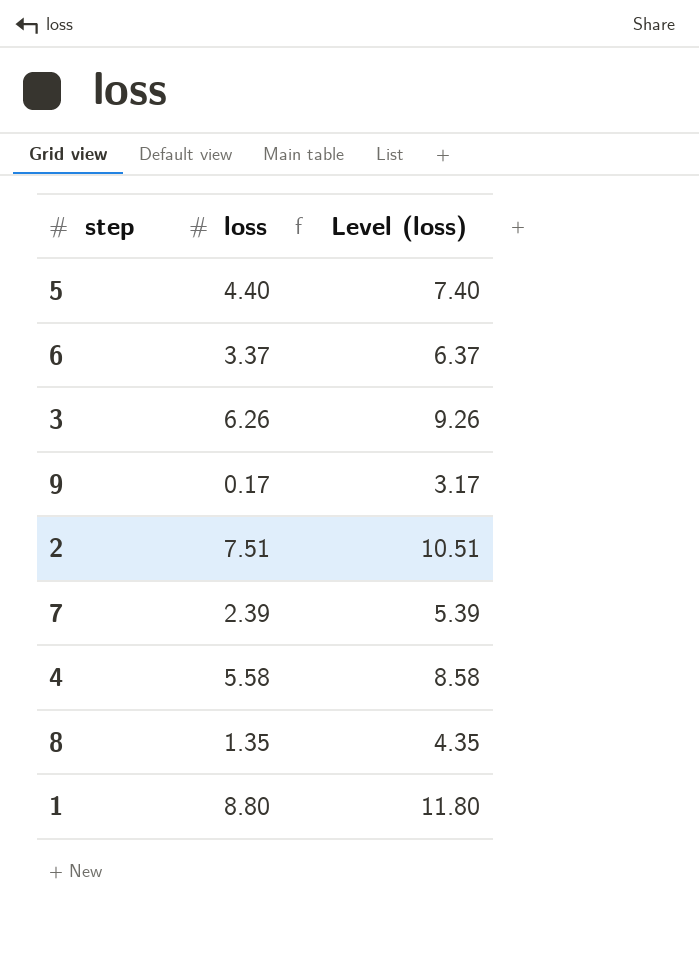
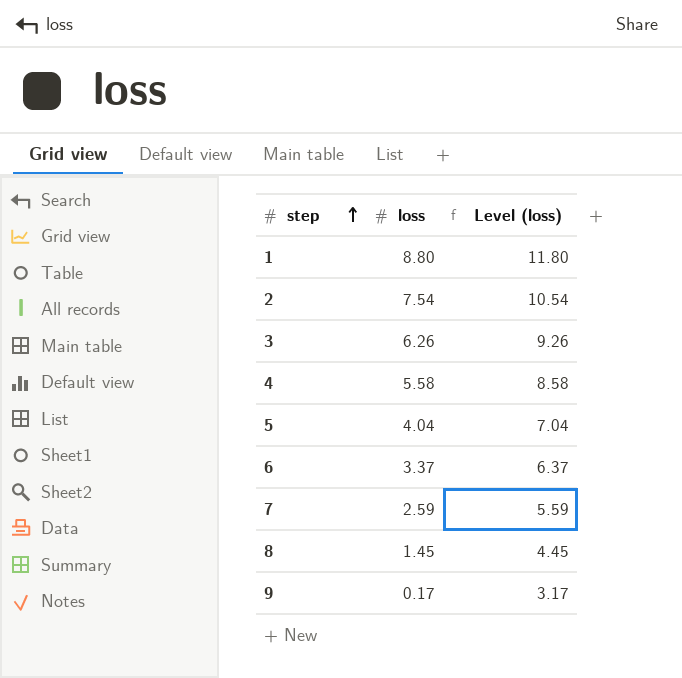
row order: none -> step ascending
2 | loss: 7.51 -> 7.54
2 | Level (loss): 10.51 -> 10.54
5 | loss: 4.40 -> 4.04
5 | Level (loss): 7.40 -> 7.04
7 | loss: 2.39 -> 2.59
7 | Level (loss): 5.39 -> 5.59
8 | loss: 1.35 -> 1.45
8 | Level (loss): 4.35 -> 4.45

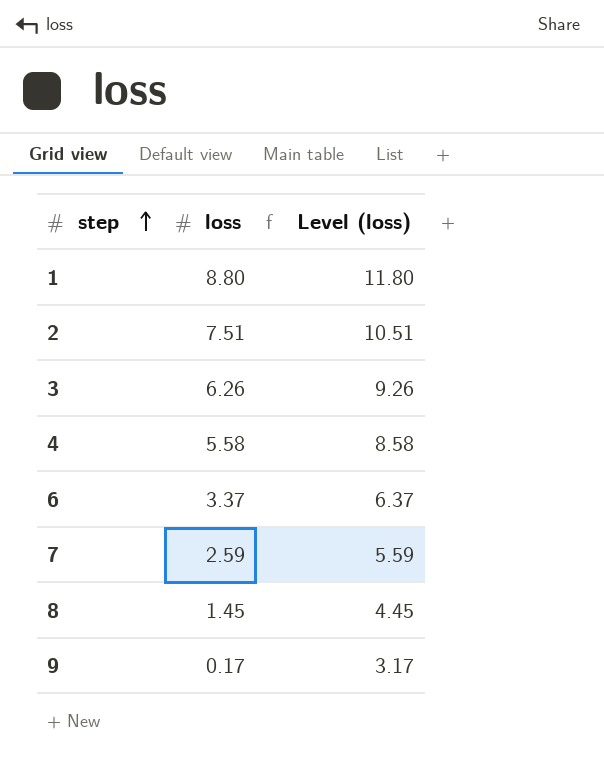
row 5: 4.04 | 7.04 -> none
2 | loss: 7.54 -> 7.51
2 | Level (loss): 10.54 -> 10.51

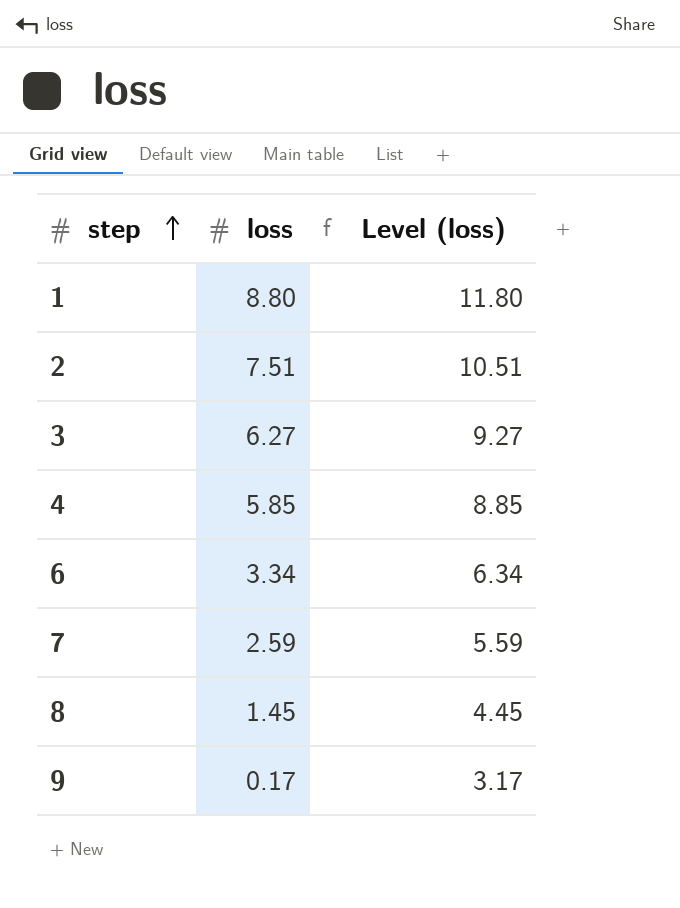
3 | loss: 6.26 -> 6.27
3 | Level (loss): 9.26 -> 9.27
4 | loss: 5.58 -> 5.85
4 | Level (loss): 8.58 -> 8.85
6 | loss: 3.37 -> 3.34
6 | Level (loss): 6.37 -> 6.34

